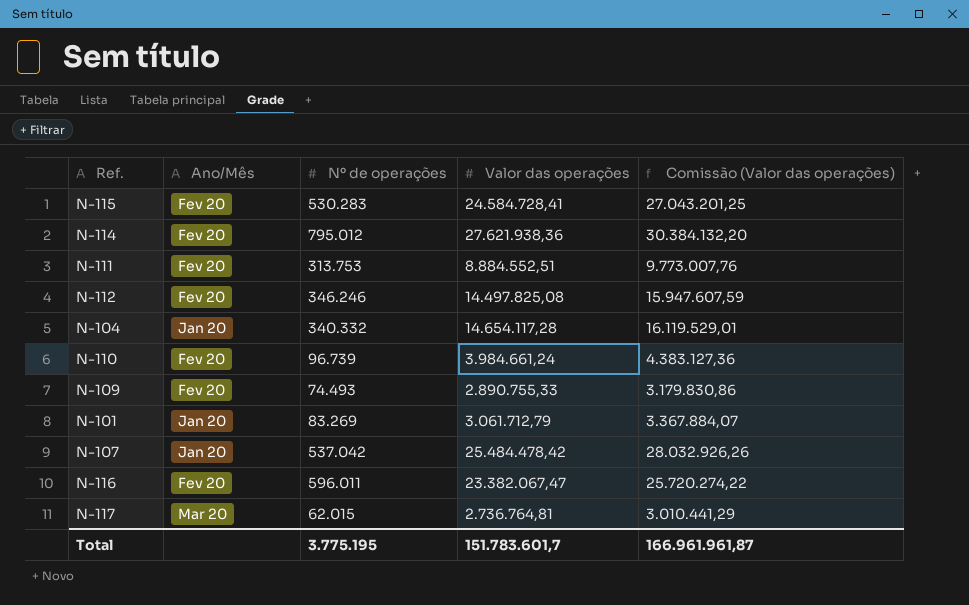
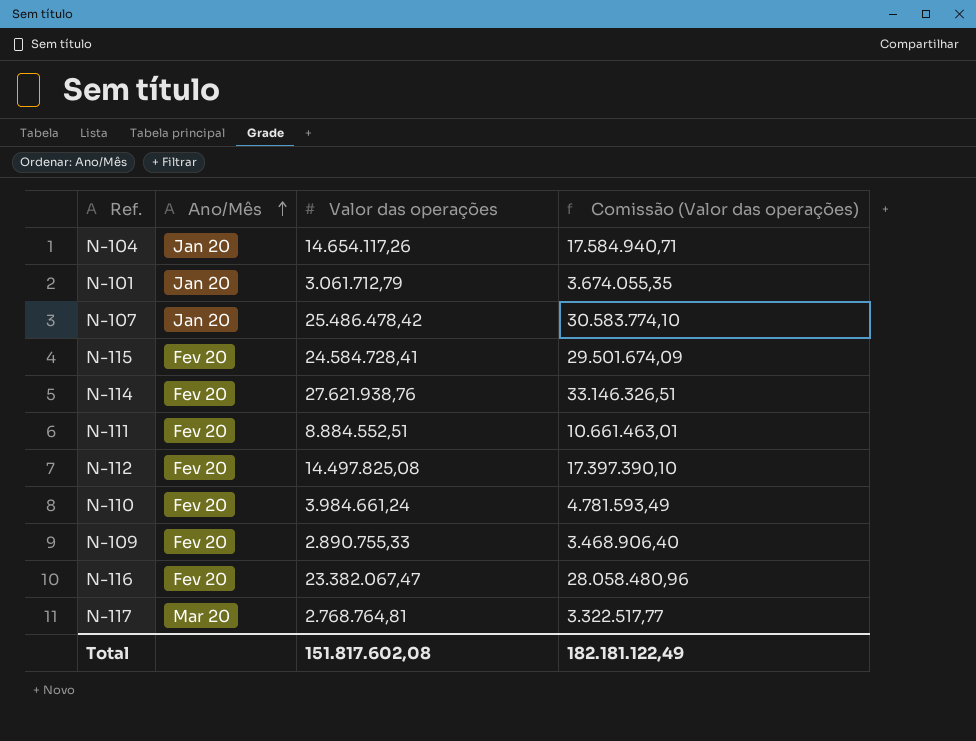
row order: none -> Ano/Mês ascending
column Nº de operações | position: 3 -> none
column Comissão (Valor das operações) | formula: [Valor das operações] * 1,1 -> [Valor das operações] * 1,2
N-104 | Valor das operações: 14.654.117,28 -> 14.654.117,26
N-107 | Valor das operações: 25.484.478,42 -> 25.486.478,42
N-114 | Valor das operações: 27.621.938,36 -> 27.621.938,76
N-117 | Valor das operações: 2.736.764,81 -> 2.768.764,81
Total | Valor das operações: 151.783.601,7 -> 151.817.602,08
Total | Comissão (Valor das operações): 166.961.961,87 -> 182.181.122,49

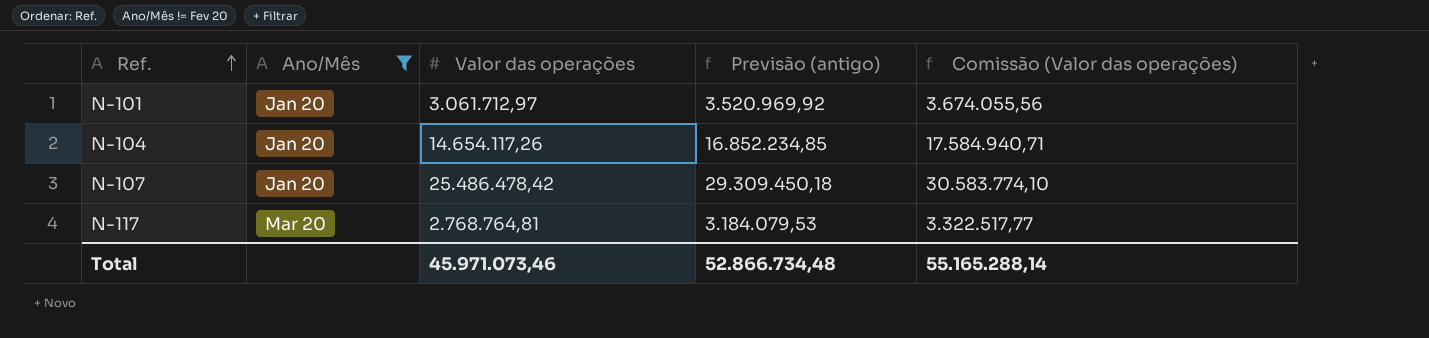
filter: none -> Ano/Mês != Fev 20
row order: Ano/Mês ascending -> Ref. ascending
column Previsão (antigo) | formula: none -> [Valor das operações] * 1,15
N-101 | Valor das operações: 3.061.712,79 -> 3.061.712,97
N-101 | Comissão (Valor das operações): 3.674.055,35 -> 3.674.055,56
Total | Valor das operações: 151.817.602,08 -> 45.971.073,46
Total | Comissão (Valor das operações): 182.181.122,49 -> 55.165.288,14

